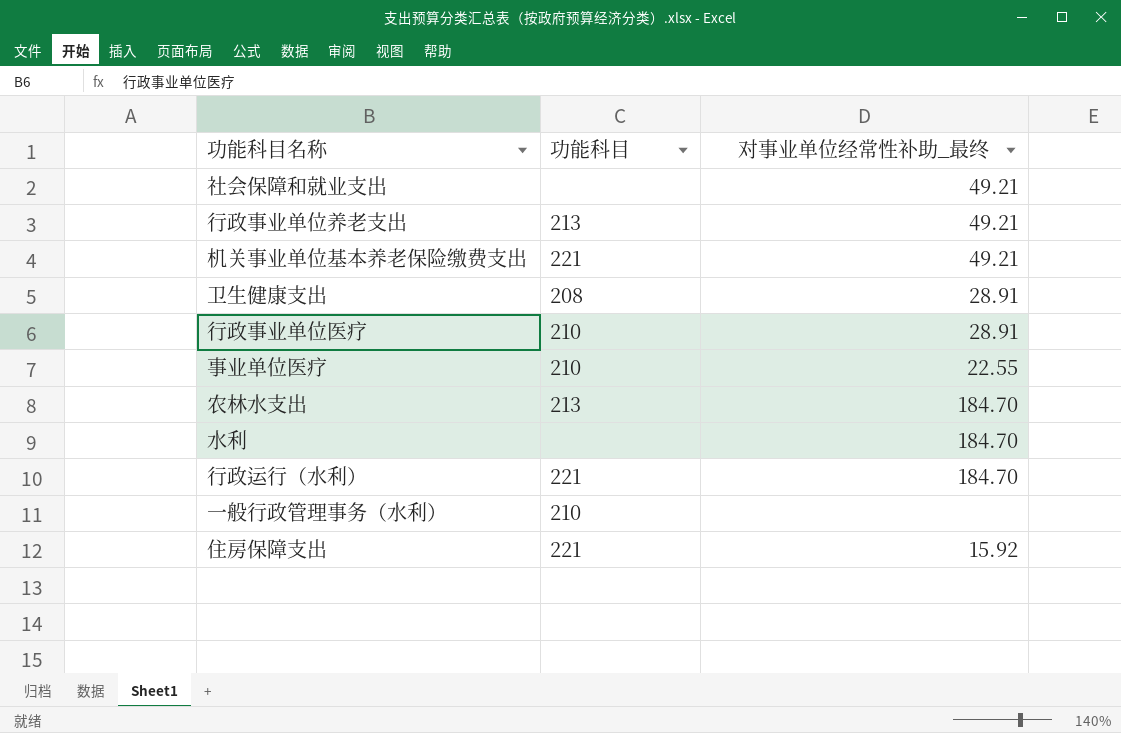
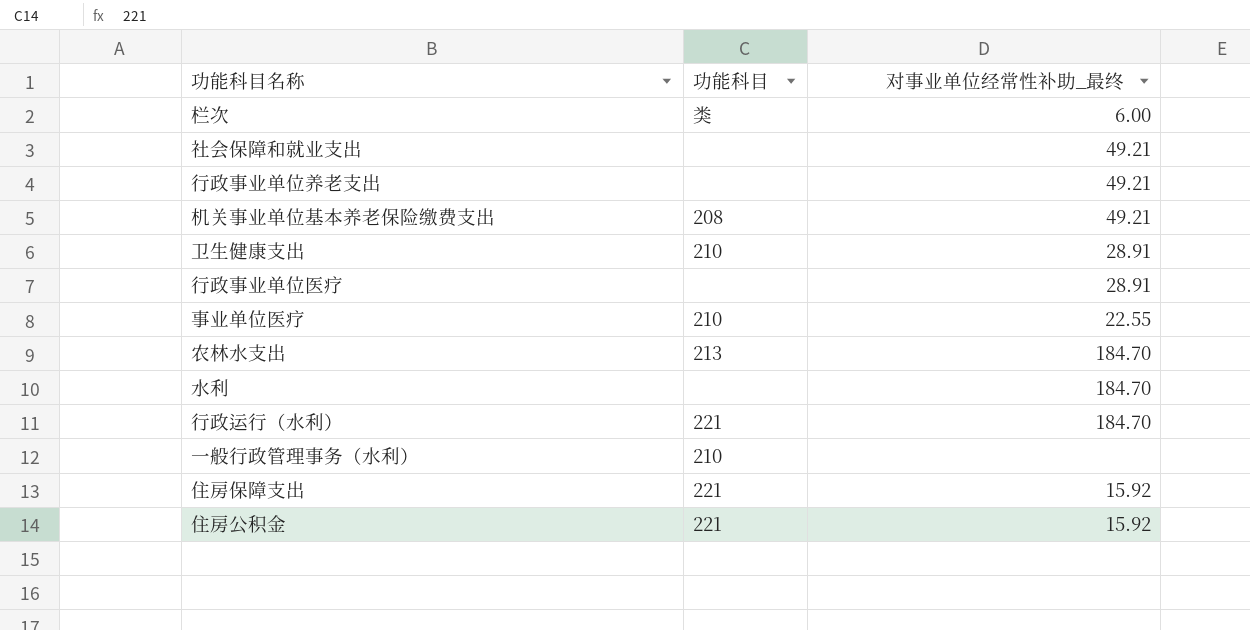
row 栏次: none -> 类 | 6.00
行政事业单位养老支出 | 功能科目: 213 -> none
机关事业单位基本养老保险缴费支出 | 功能科目: 221 -> 208
卫生健康支出 | 功能科目: 208 -> 210
行政事业单位医疗 | 功能科目: 210 -> none
row 住房公积金: none -> 221 | 15.92

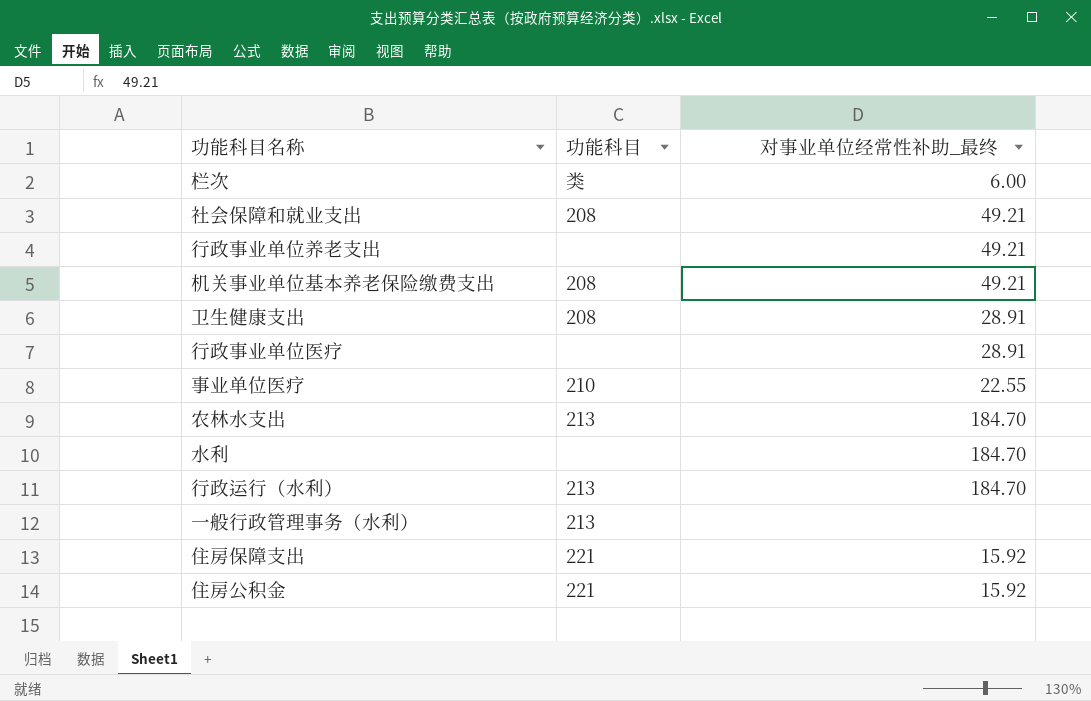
社会保障和就业支出 | 功能科目: none -> 208
卫生健康支出 | 功能科目: 210 -> 208
行政运行（水利） | 功能科目: 221 -> 213
一般行政管理事务（水利） | 功能科目: 210 -> 213

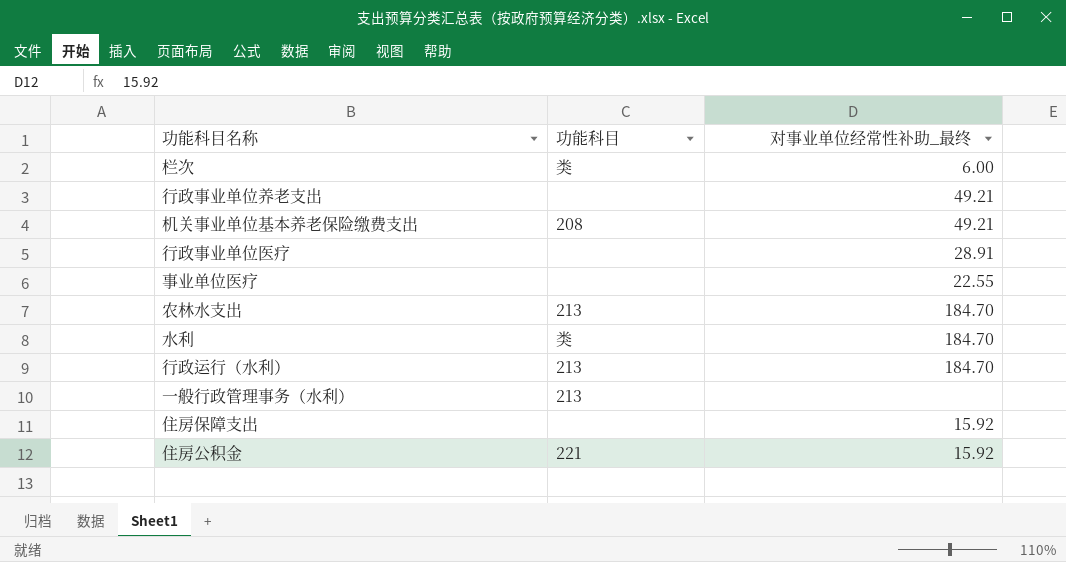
row 社会保障和就业支出: 208 | 49.21 -> none
row 卫生健康支出: 208 | 28.91 -> none
事业单位医疗 | 功能科目: 210 -> none
水利 | 功能科目: none -> 类
住房保障支出 | 功能科目: 221 -> none

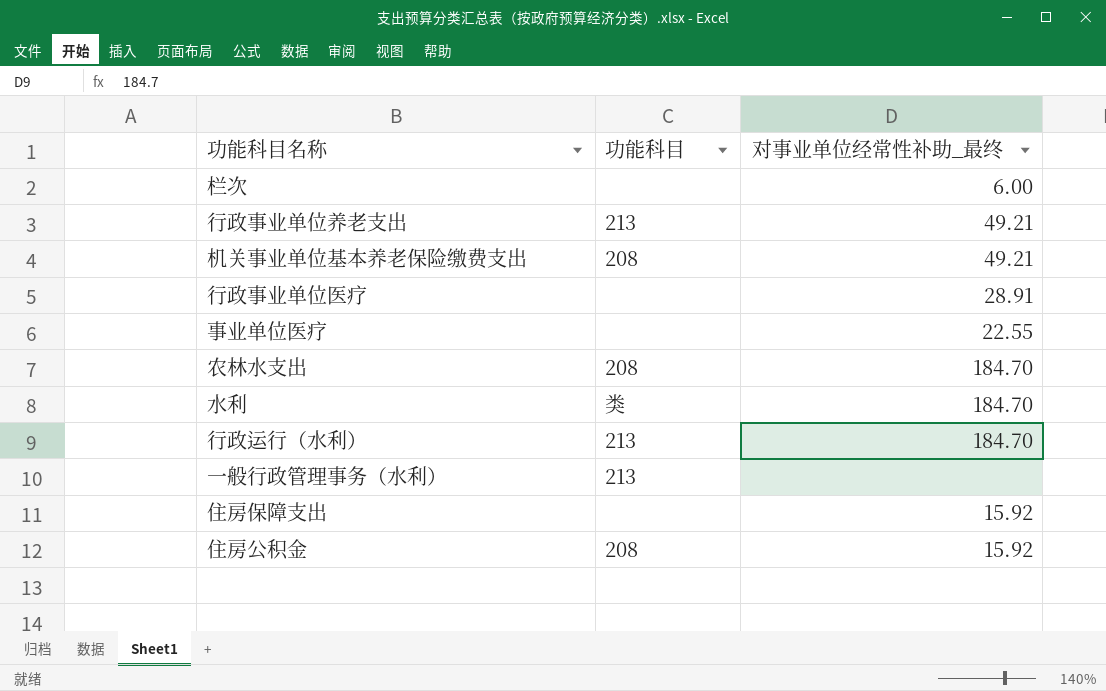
栏次 | 功能科目: 类 -> none
行政事业单位养老支出 | 功能科目: none -> 213
农林水支出 | 功能科目: 213 -> 208
住房公积金 | 功能科目: 221 -> 208

